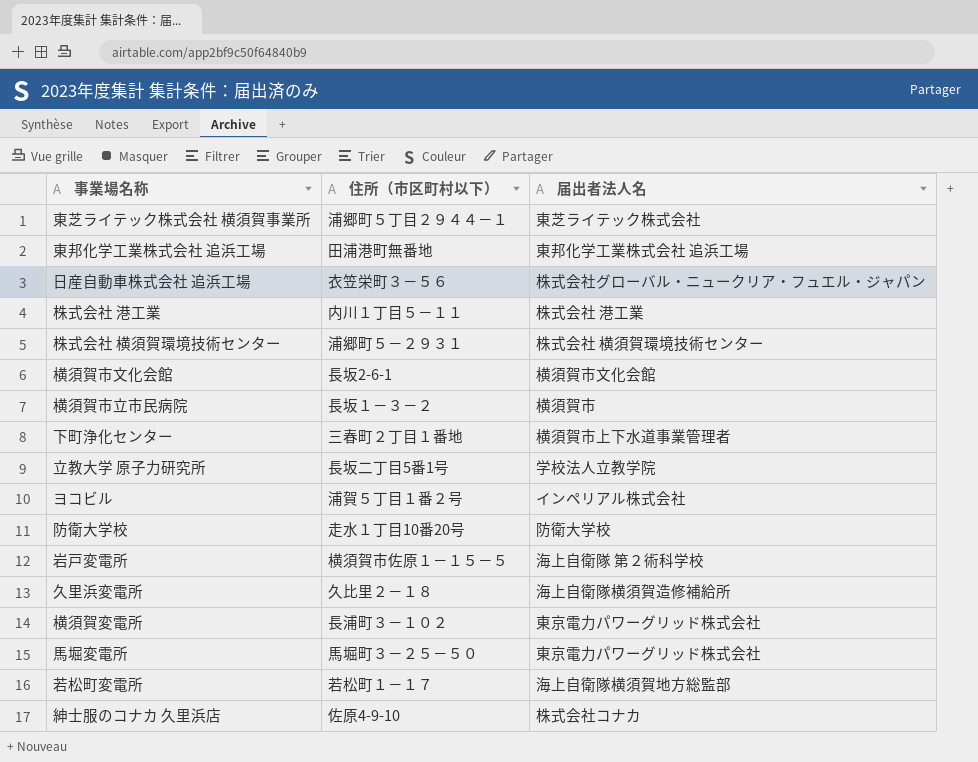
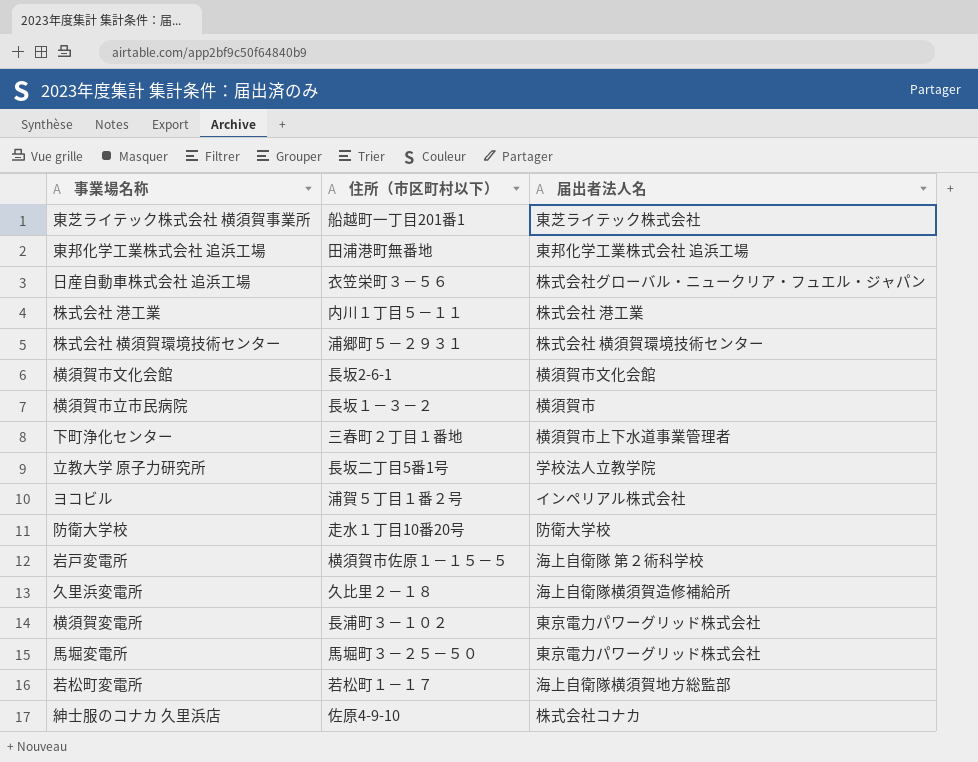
東芝ライテック株式会社 横須賀事業所 | 住所（市区町村以下）: 浦郷町５丁目２９４４－１ -> 船越町一丁目201番1

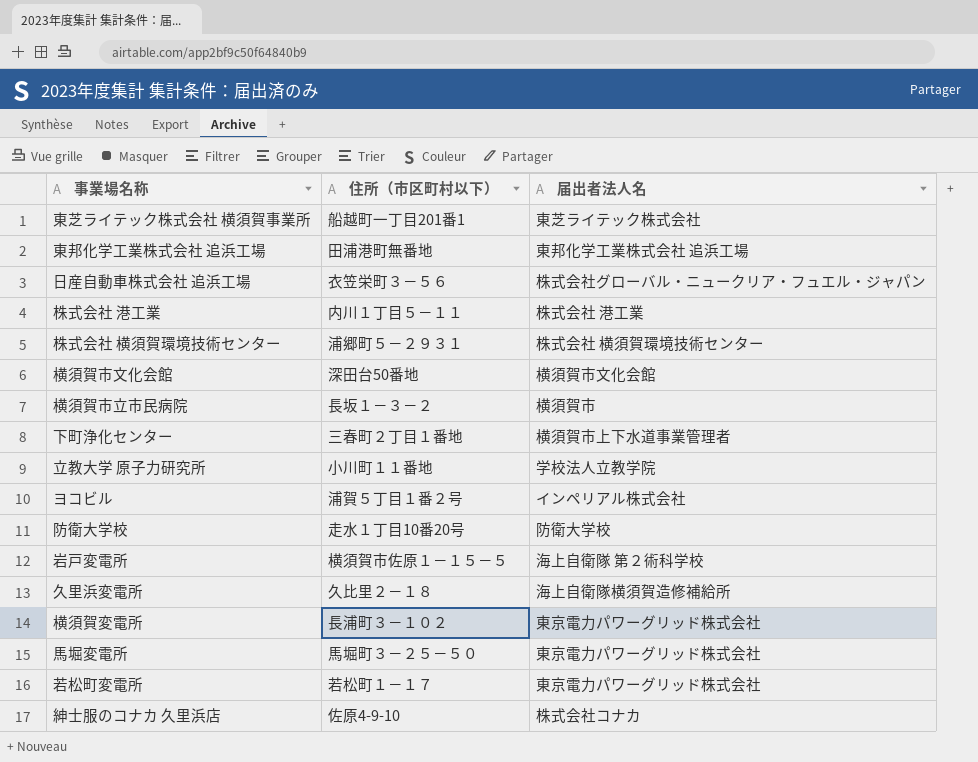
横須賀市文化会館 | 住所（市区町村以下）: 長坂2-6-1 -> 深田台50番地
立教大学 原子力研究所 | 住所（市区町村以下）: 長坂二丁目5番1号 -> 小川町１１番地
若松町変電所 | 届出者法人名: 海上自衛隊横須賀地方総監部 -> 東京電力パワーグリッド株式会社

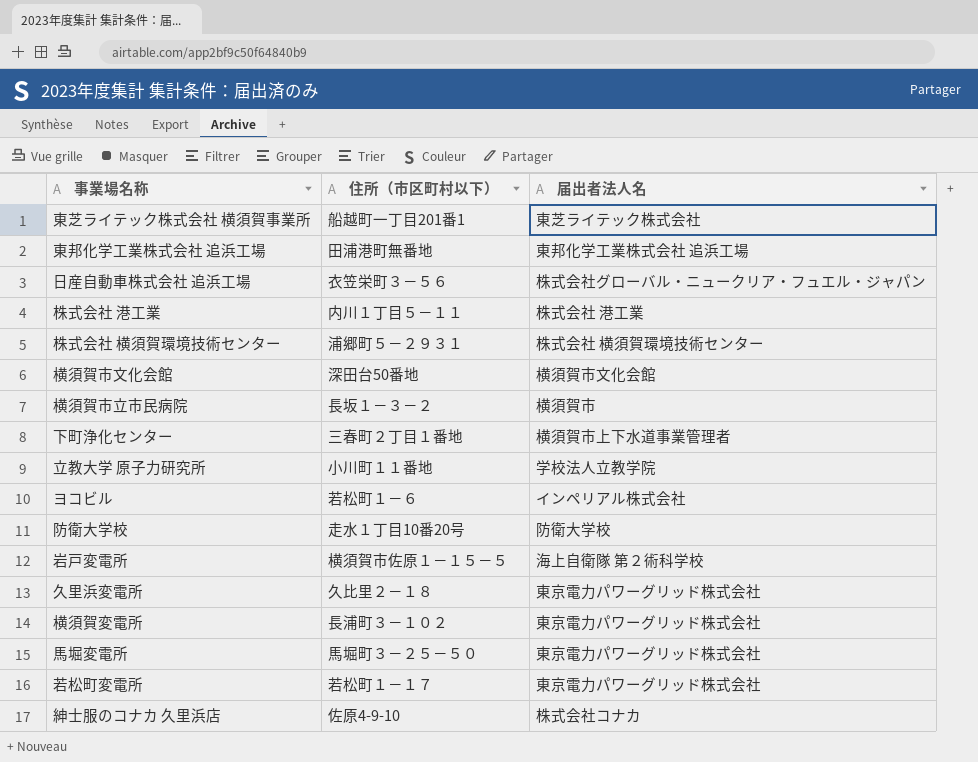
ヨコビル | 住所（市区町村以下）: 浦賀５丁目１番２号 -> 若松町１－６
久里浜変電所 | 届出者法人名: 海上自衛隊横須賀造修補給所 -> 東京電力パワーグリッド株式会社

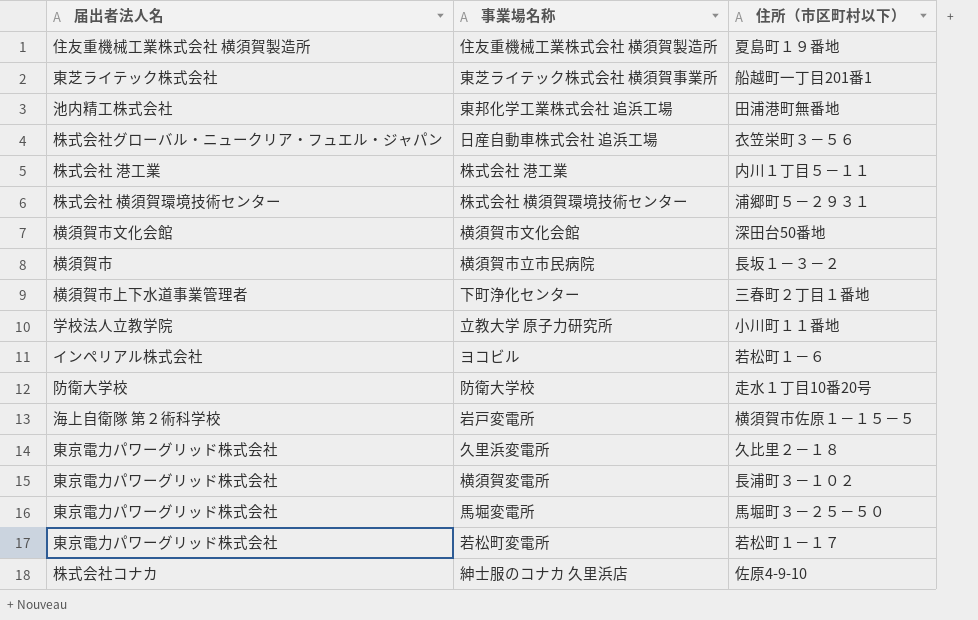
column 届出者法人名 | position: 3 -> 1
row 住友重機械工業株式会社 横須賀製造所: none -> 住友重機械工業株式会社 横須賀製造所 | 夏島町１９番地
東邦化学工業株式会社 追浜工場 | 届出者法人名: 東邦化学工業株式会社 追浜工場 -> 池内精工株式会社

